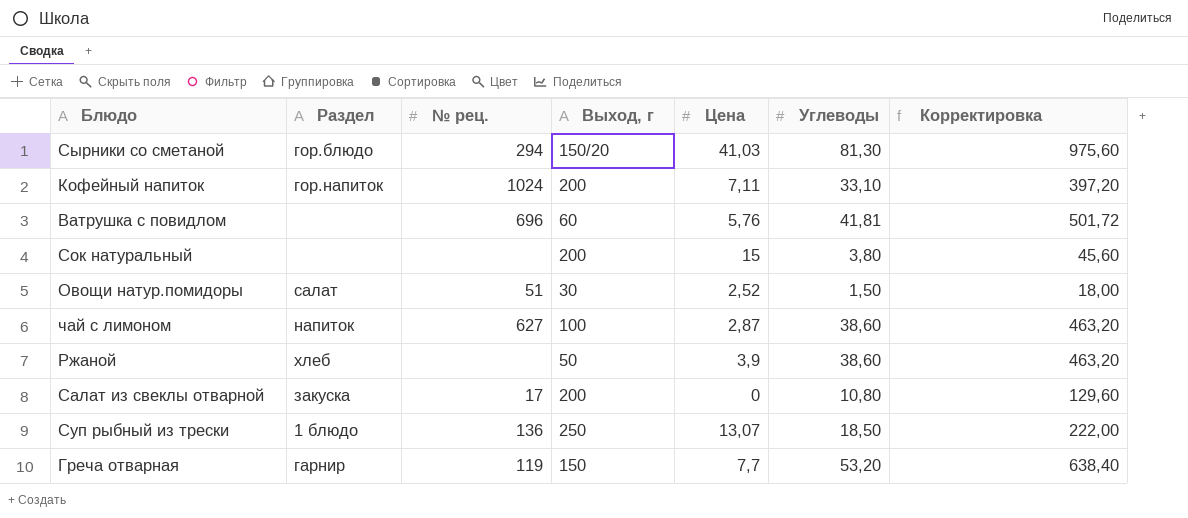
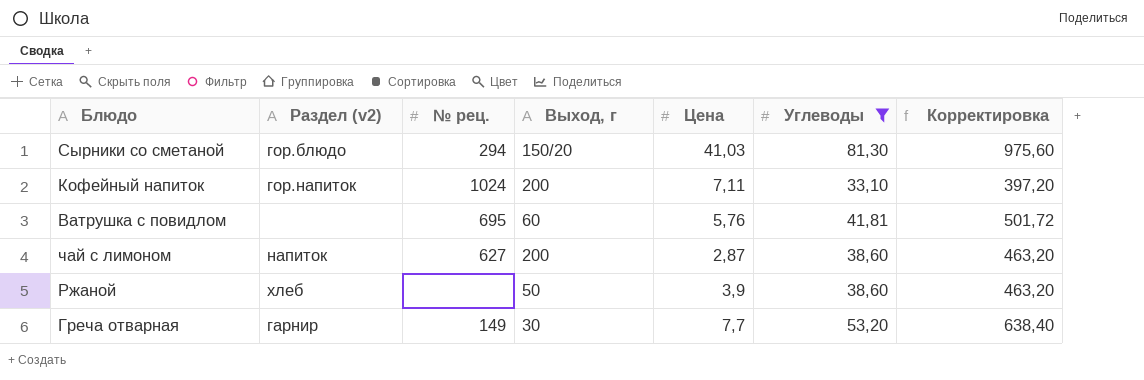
filter: none -> Углеводы >= 33,10
column name: Раздел -> Раздел (v2)
Ватрушка с повидлом | № рец.: 696 -> 695
чай с лимоном | Выход, г: 100 -> 200
Греча отварная | № рец.: 119 -> 149
Греча отварная | Выход, г: 150 -> 30

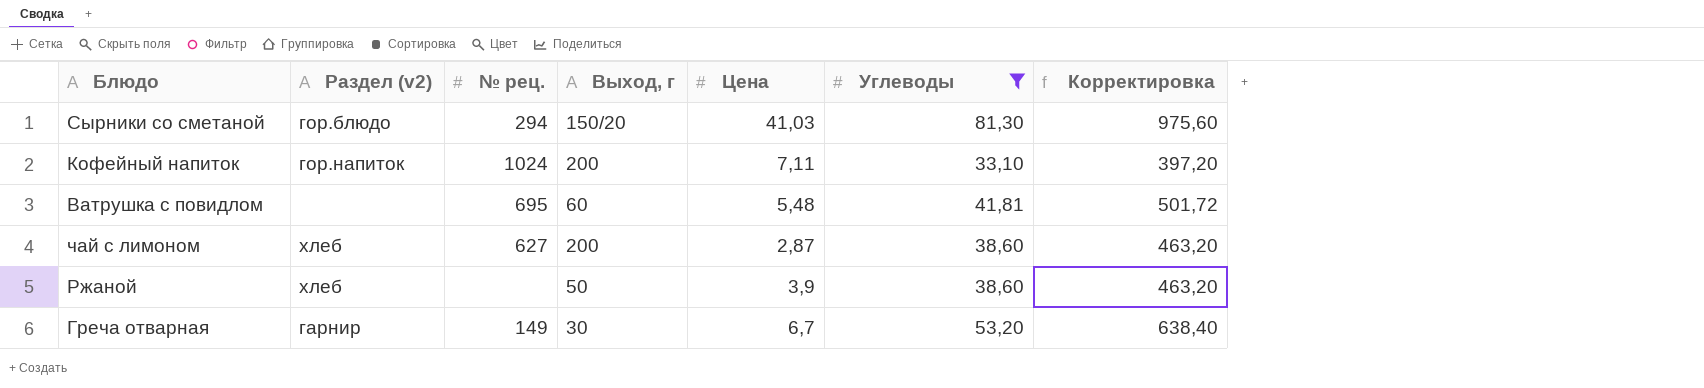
Ватрушка с повидлом | Цена: 5,76 -> 5,48
чай с лимоном | Раздел (v2): напиток -> хлеб
Греча отварная | Цена: 7,7 -> 6,7

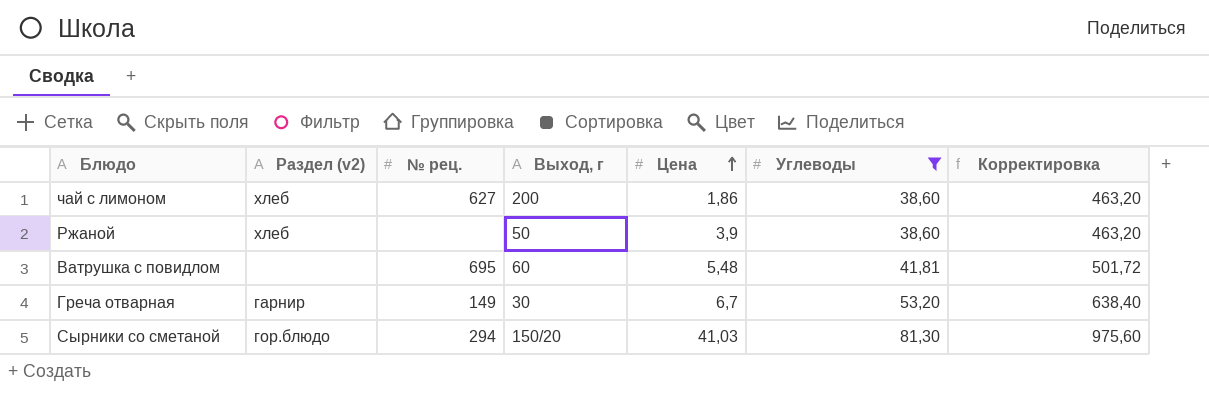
row order: none -> Цена ascending
row Кофейный напиток: гор.напиток | 1024 | 200 | 7,11 | 33,10 | 397,20 -> none
чай с лимоном | Цена: 2,87 -> 1,86

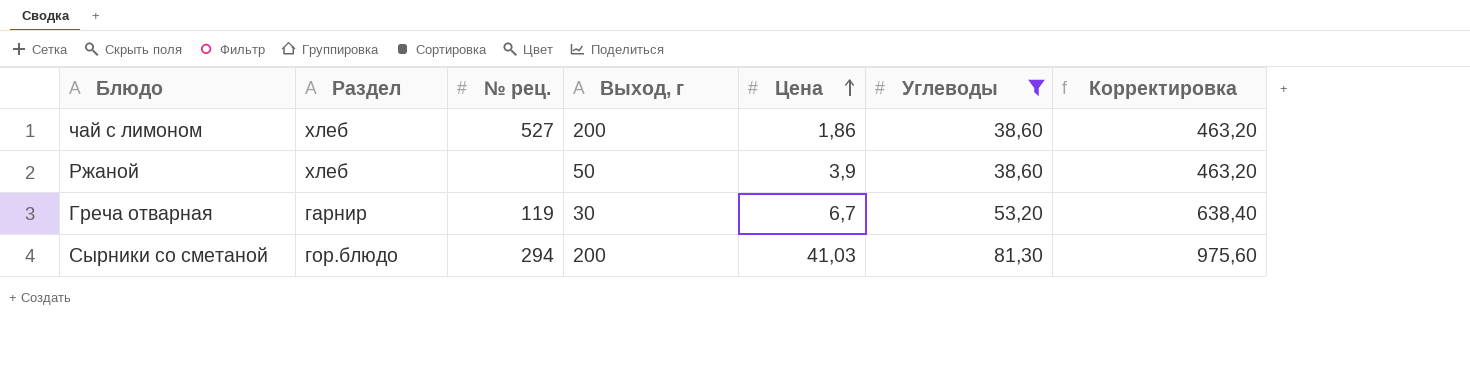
column name: Раздел (v2) -> Раздел
row Ватрушка с повидлом: none | 695 | 60 | 5,48 | 41,81 | 501,72 -> none
чай с лимоном | № рец.: 627 -> 527
Греча отварная | № рец.: 149 -> 119
Сырники со сметаной | Выход, г: 150/20 -> 200

